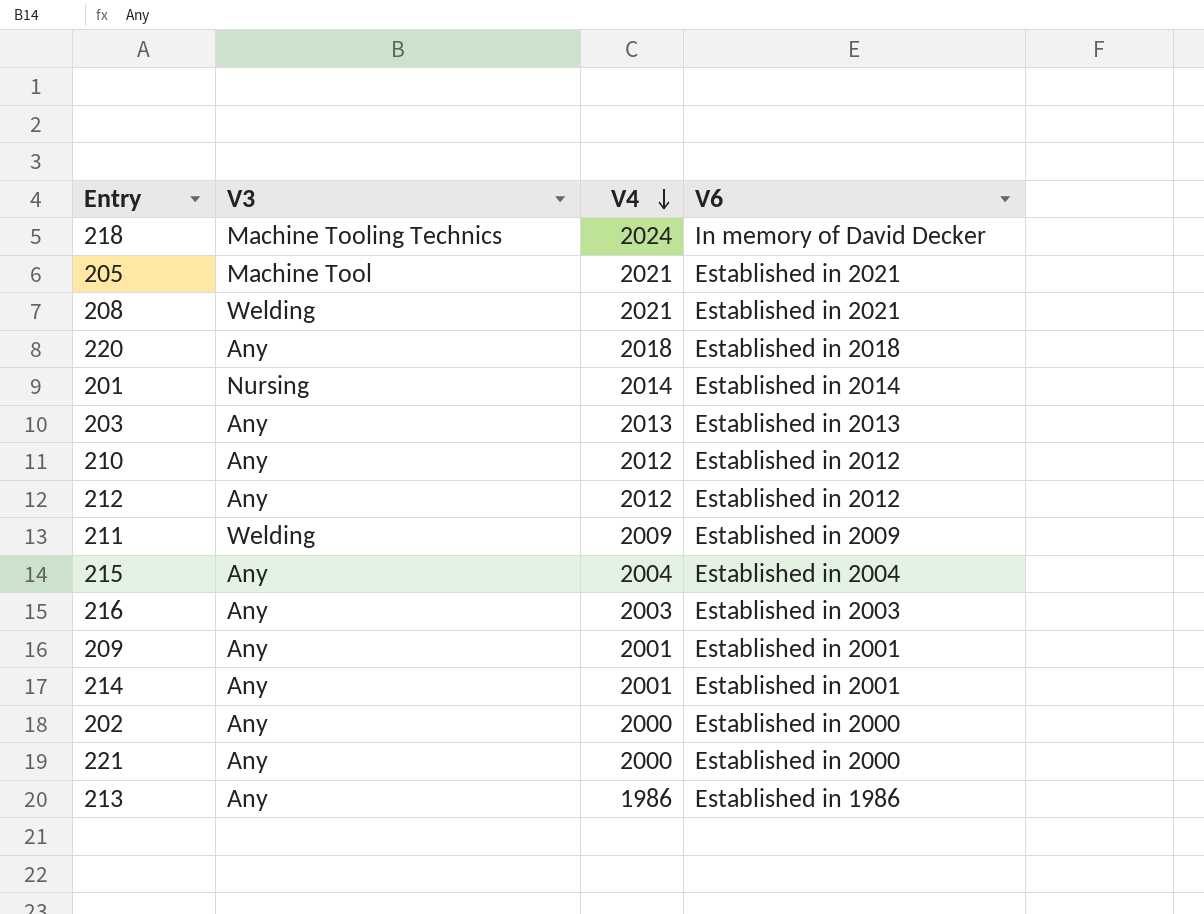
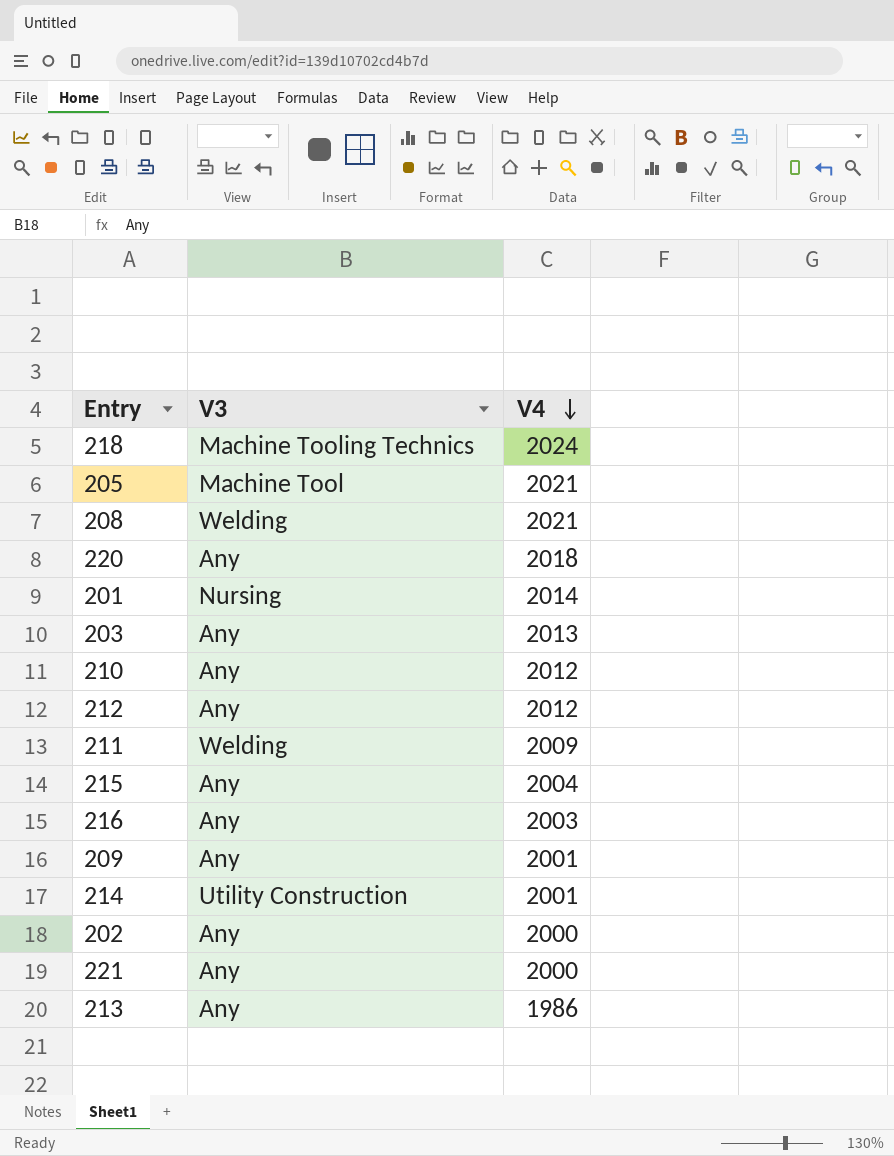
column V6 | position: 4 -> none
214 | V3: Any -> Utility Construction

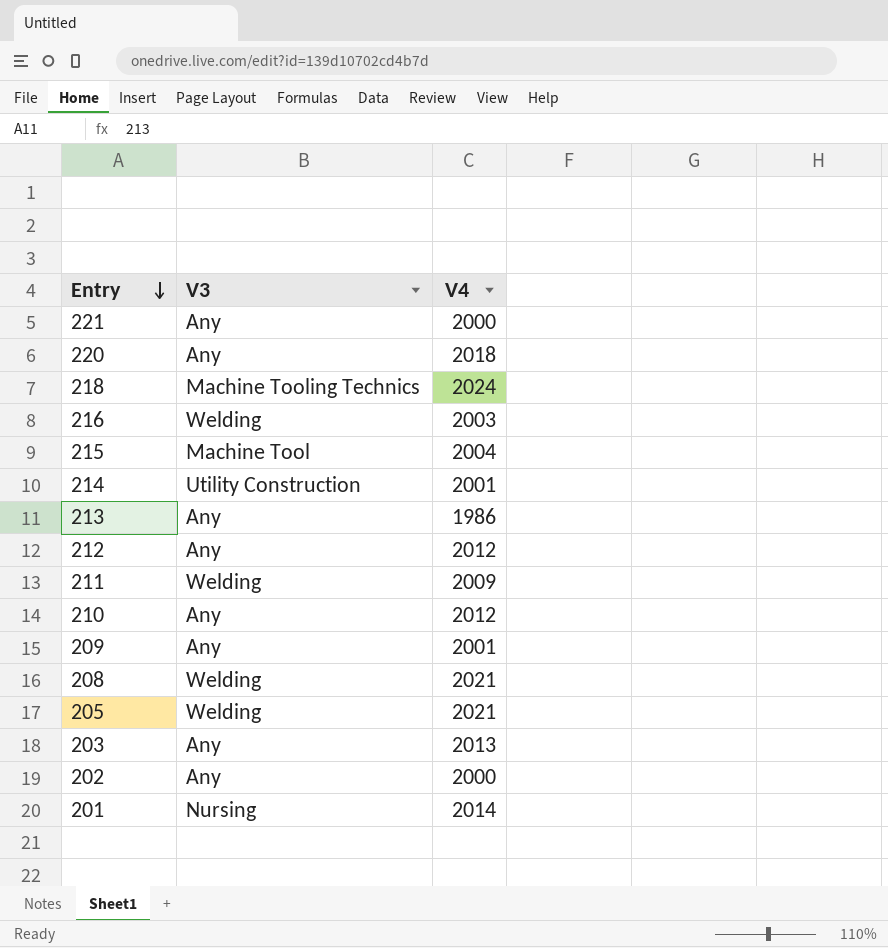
row order: V4 descending -> Entry descending
216 | V3: Any -> Welding
215 | V3: Any -> Machine Tool
205 | V3: Machine Tool -> Welding

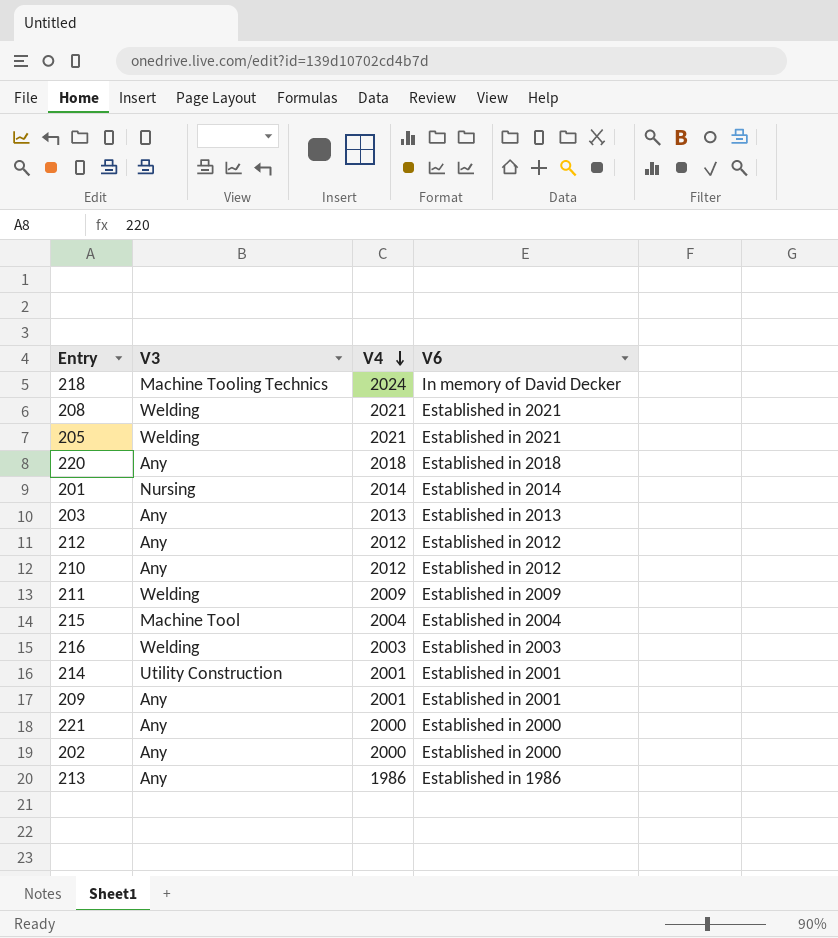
row order: Entry descending -> V4 descending
column V6 | position: none -> 4

